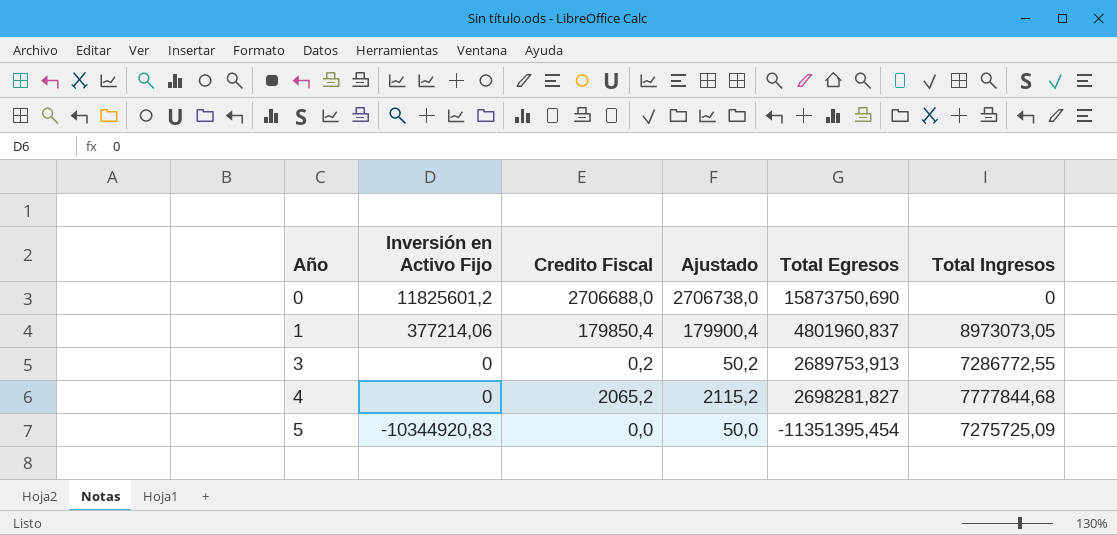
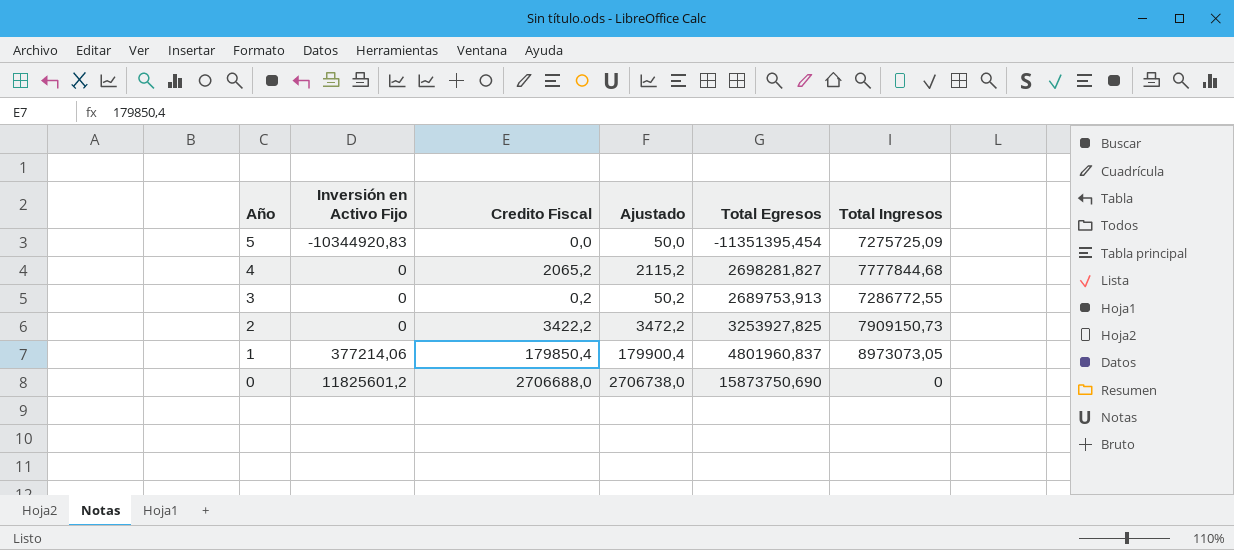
row order: Año ascending -> Año descending
row 2: none -> 0 | 3422,2 | 3472,2 | 3253927,825 | 7909150,73

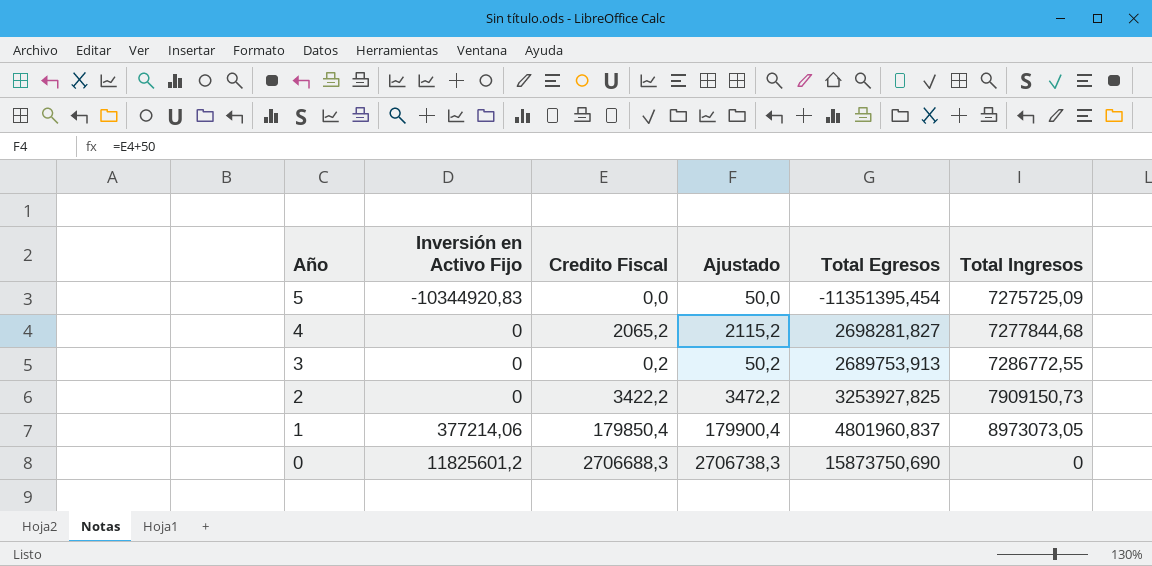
4 | Total Ingresos: 7777844,68 -> 7277844,68
0 | Credito Fiscal: 2706688,0 -> 2706688,3
0 | Ajustado: 2706738,0 -> 2706738,3

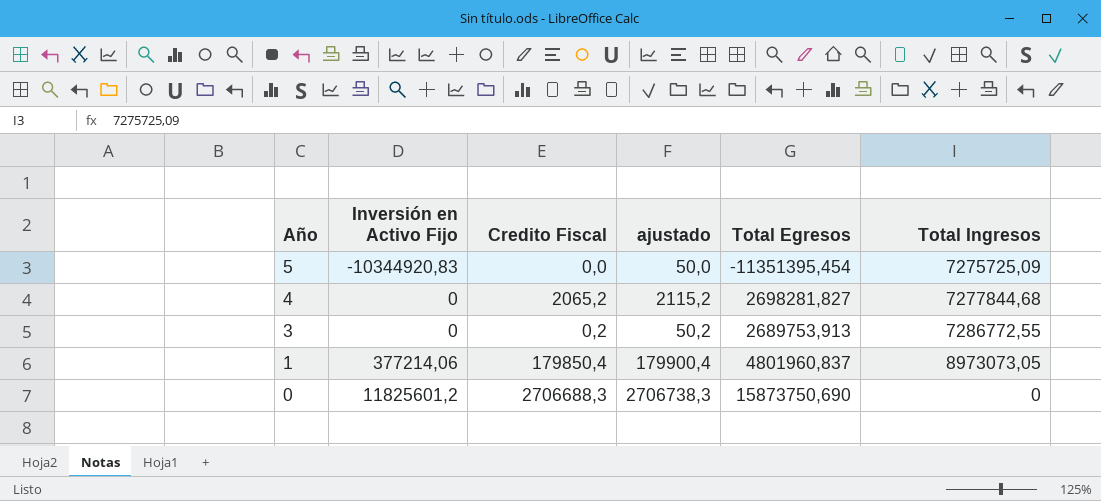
column name: Ajustado -> ajustado
row 2: 0 | 3422,2 | 3472,2 | 3253927,825 | 7909150,73 -> none

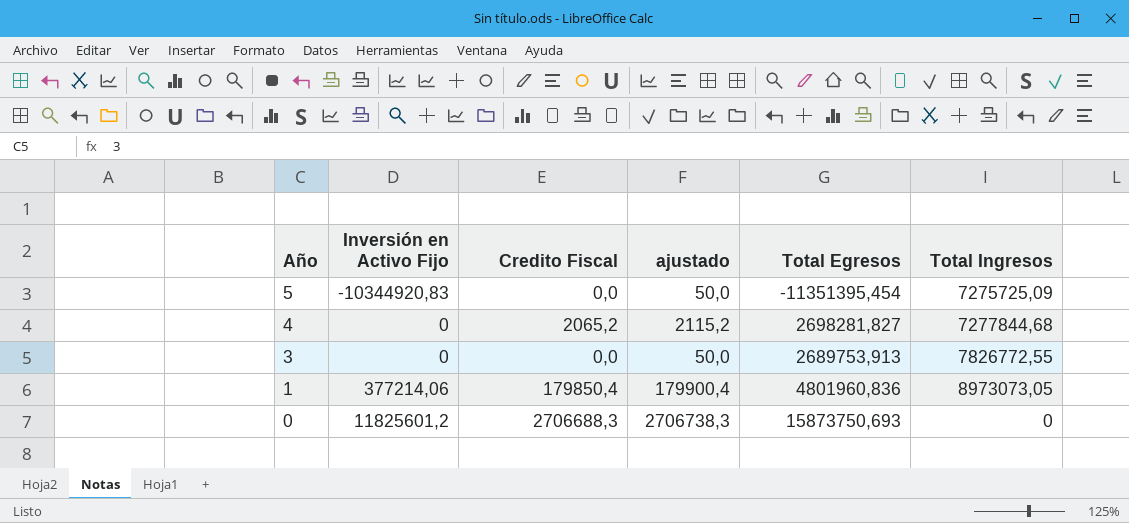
3 | Credito Fiscal: 0,2 -> 0,0
3 | ajustado: 50,2 -> 50,0
3 | Total Ingresos: 7286772,55 -> 7826772,55
1 | Total Egresos: 4801960,837 -> 4801960,836
0 | Total Egresos: 15873750,690 -> 15873750,693

